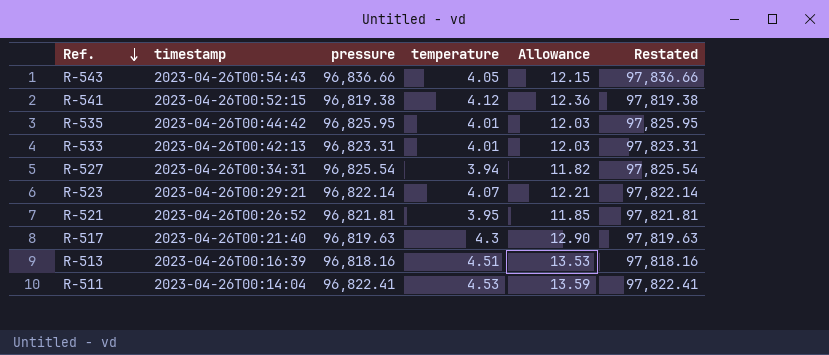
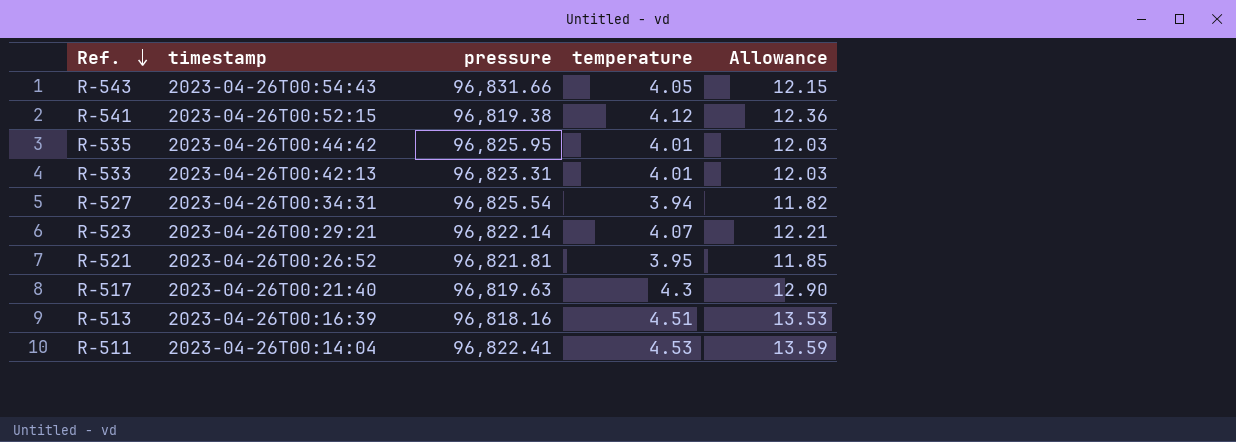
column Restated | formula: [pressure] + 1000 -> none
R-543 | pressure: 96,836.66 -> 96,831.66

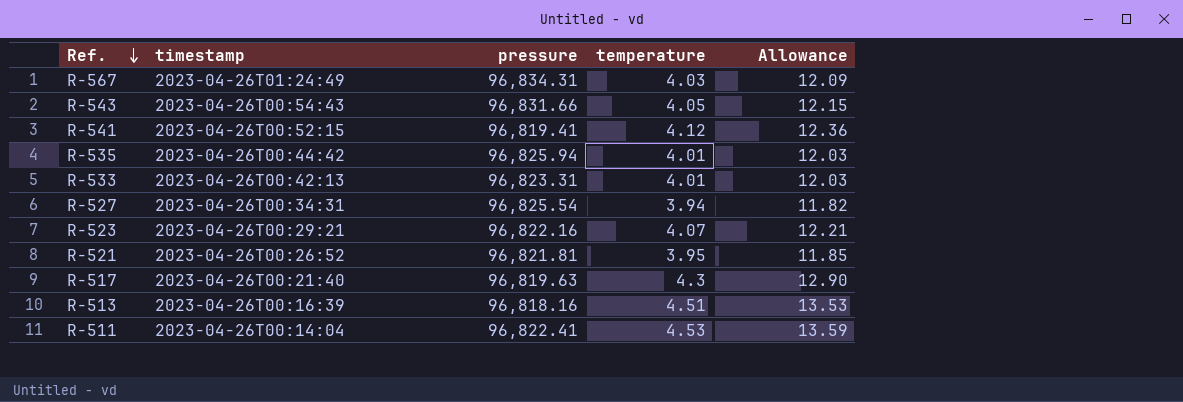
row R-567: none -> 2023-04-26T01:24:49 | 96,834.31 | 4.03 | 12.09
R-541 | pressure: 96,819.38 -> 96,819.41
R-535 | pressure: 96,825.95 -> 96,825.94
R-523 | pressure: 96,822.14 -> 96,822.16

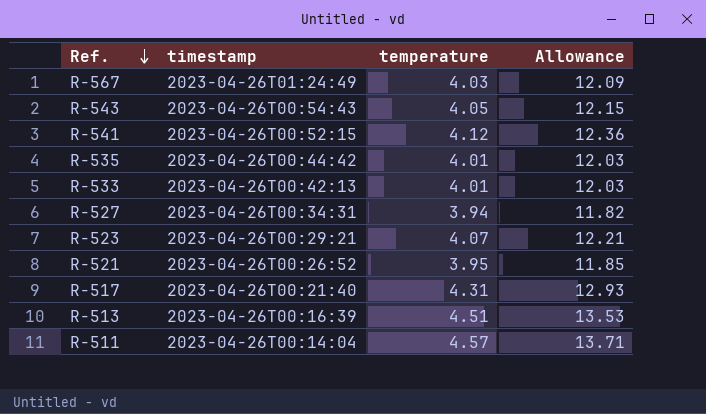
column pressure | position: 3 -> none
R-517 | temperature: 4.3 -> 4.31
R-517 | Allowance: 12.90 -> 12.93
R-511 | temperature: 4.53 -> 4.57
R-511 | Allowance: 13.59 -> 13.71

